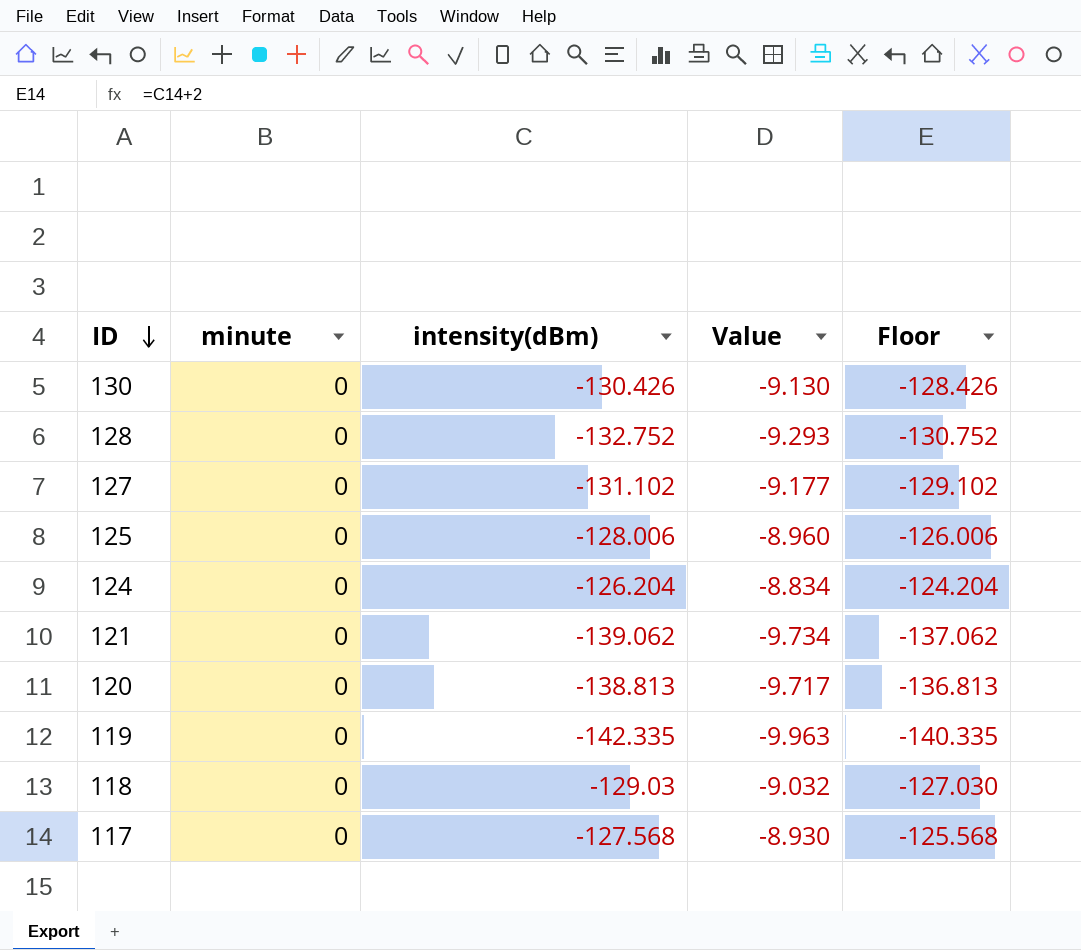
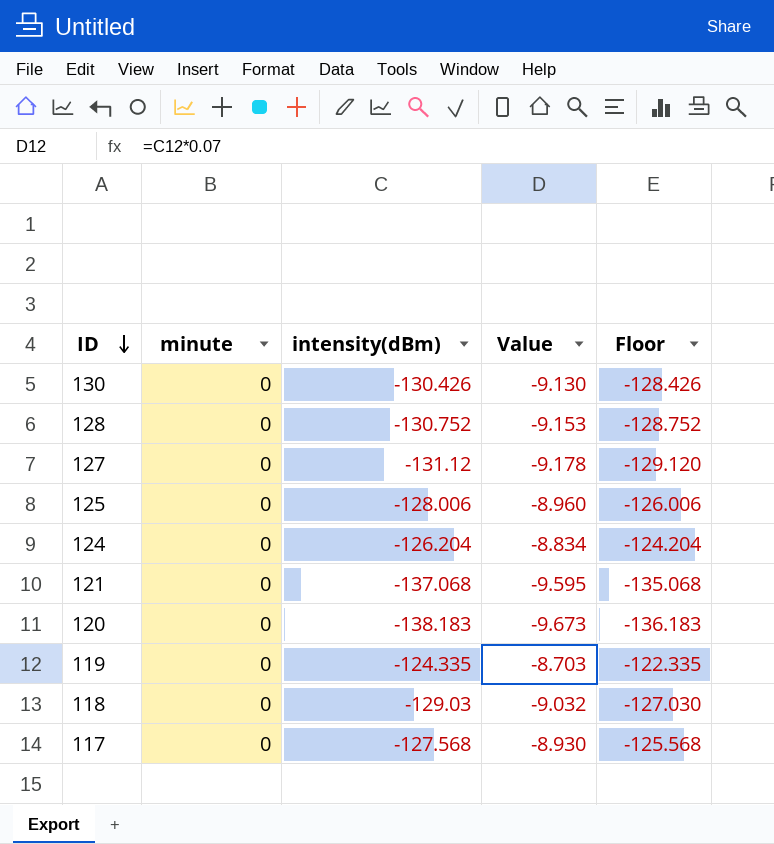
128 | intensity(dBm): -132.752 -> -130.752
128 | Value: -9.293 -> -9.153
128 | Floor: -130.752 -> -128.752
127 | intensity(dBm): -131.102 -> -131.12
127 | Value: -9.177 -> -9.178
127 | Floor: -129.102 -> -129.120
121 | intensity(dBm): -139.062 -> -137.068
121 | Value: -9.734 -> -9.595
121 | Floor: -137.062 -> -135.068
120 | intensity(dBm): -138.813 -> -138.183
120 | Value: -9.717 -> -9.673
120 | Floor: -136.813 -> -136.183
119 | intensity(dBm): -142.335 -> -124.335
119 | Value: -9.963 -> -8.703
119 | Floor: -140.335 -> -122.335

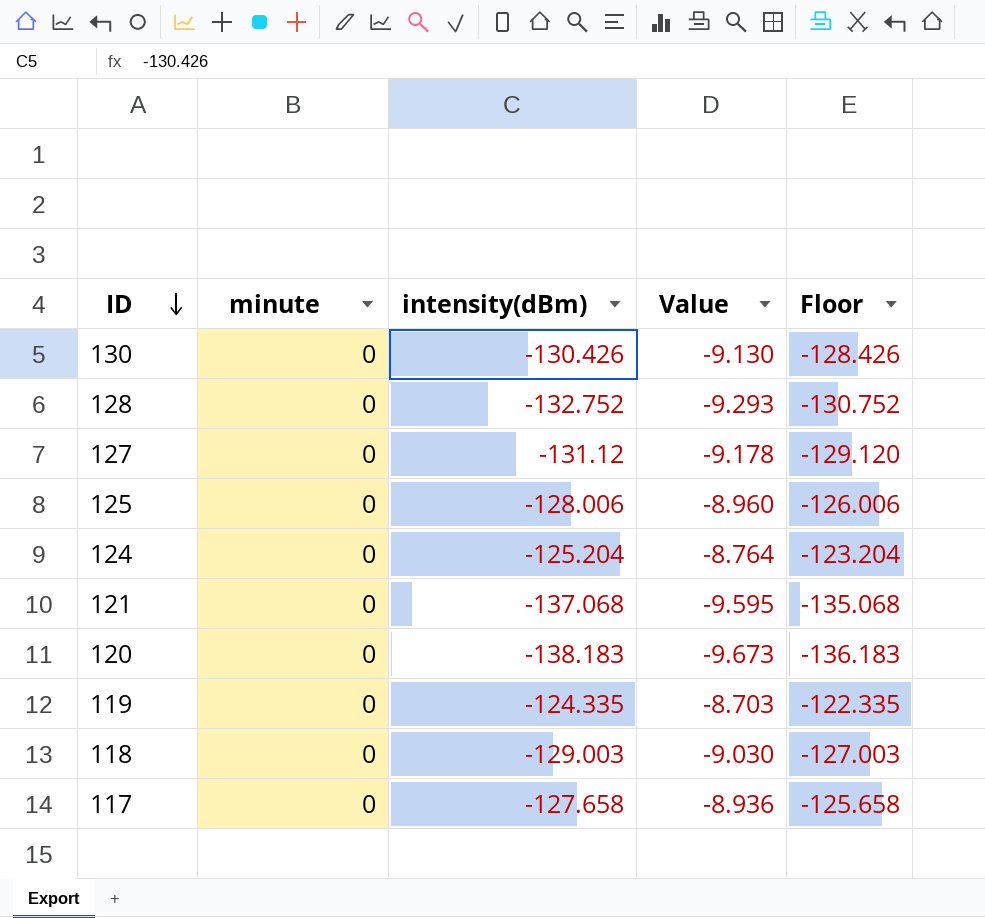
128 | intensity(dBm): -130.752 -> -132.752
128 | Value: -9.153 -> -9.293
128 | Floor: -128.752 -> -130.752
124 | intensity(dBm): -126.204 -> -125.204
124 | Value: -8.834 -> -8.764
124 | Floor: -124.204 -> -123.204
118 | intensity(dBm): -129.03 -> -129.003
118 | Value: -9.032 -> -9.030
118 | Floor: -127.030 -> -127.003
117 | intensity(dBm): -127.568 -> -127.658
117 | Value: -8.930 -> -8.936
117 | Floor: -125.568 -> -125.658

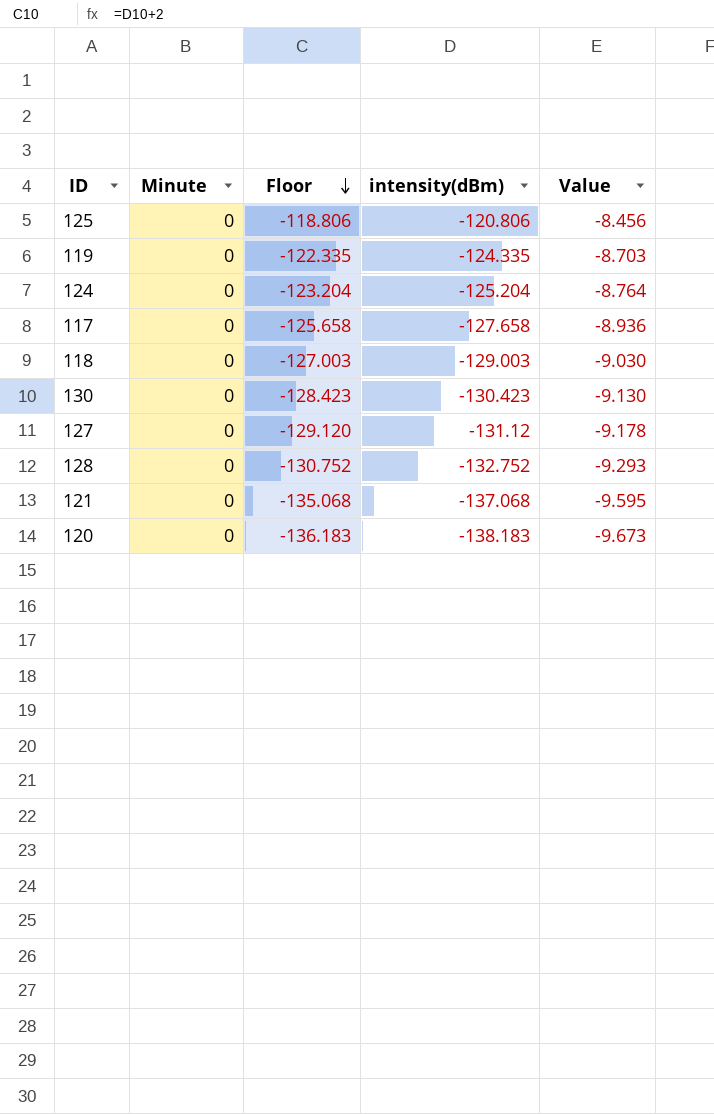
row order: ID descending -> Floor descending
column name: minute -> Minute
column Floor | position: 5 -> 3
125 | Floor: -126.006 -> -118.806
125 | intensity(dBm): -128.006 -> -120.806
125 | Value: -8.960 -> -8.456
130 | Floor: -128.426 -> -128.423
130 | intensity(dBm): -130.426 -> -130.423

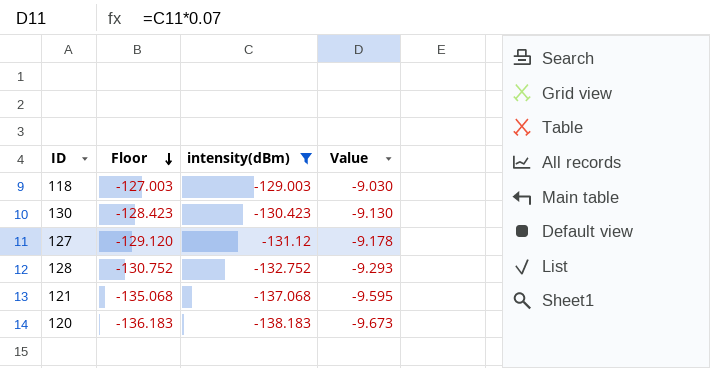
filter: none -> intensity(dBm) <= -129.003
column Minute | position: 2 -> none

